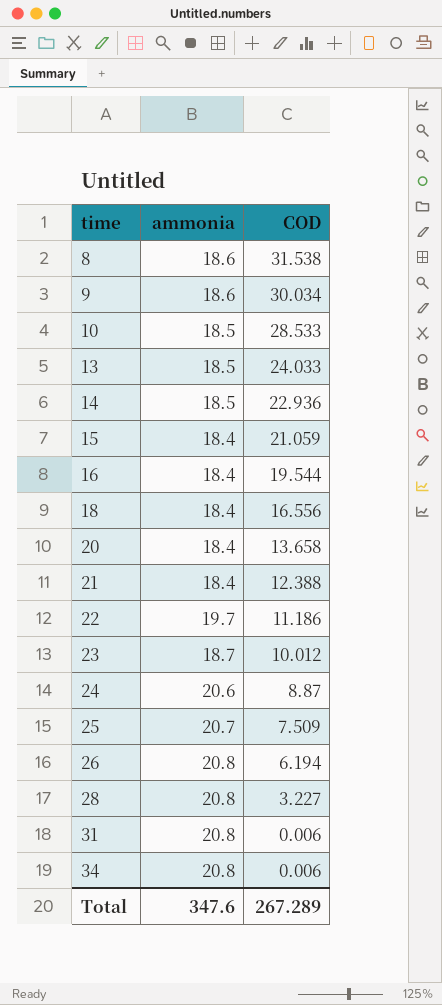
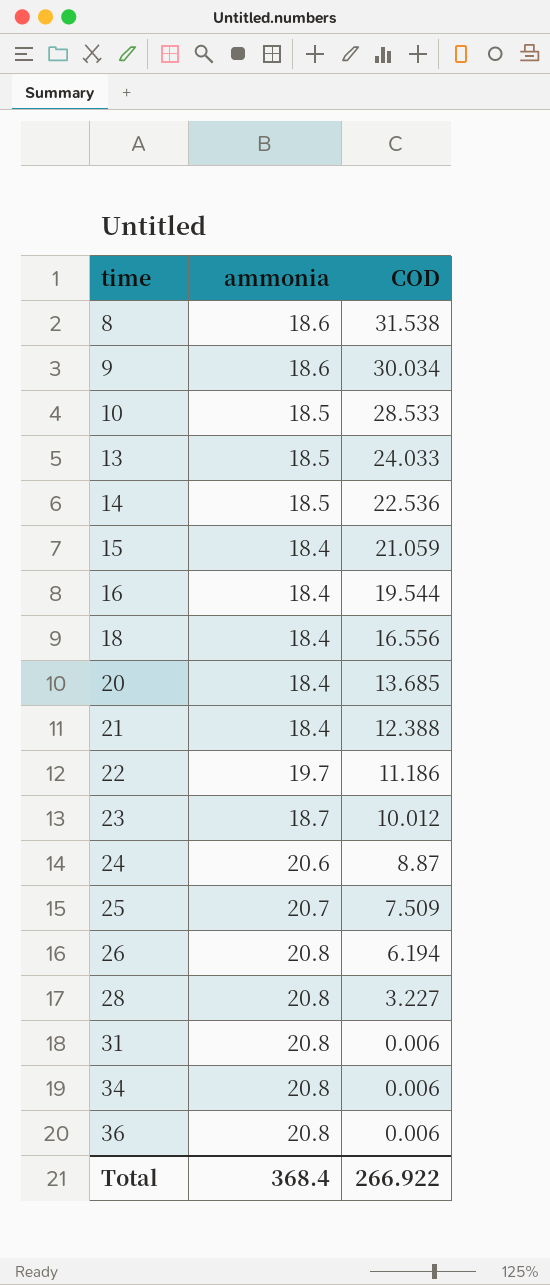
14 | COD: 22.936 -> 22.536
20 | COD: 13.658 -> 13.685
row 36: none -> 20.8 | 0.006
Total | ammonia: 347.6 -> 368.4
Total | COD: 267.289 -> 266.922

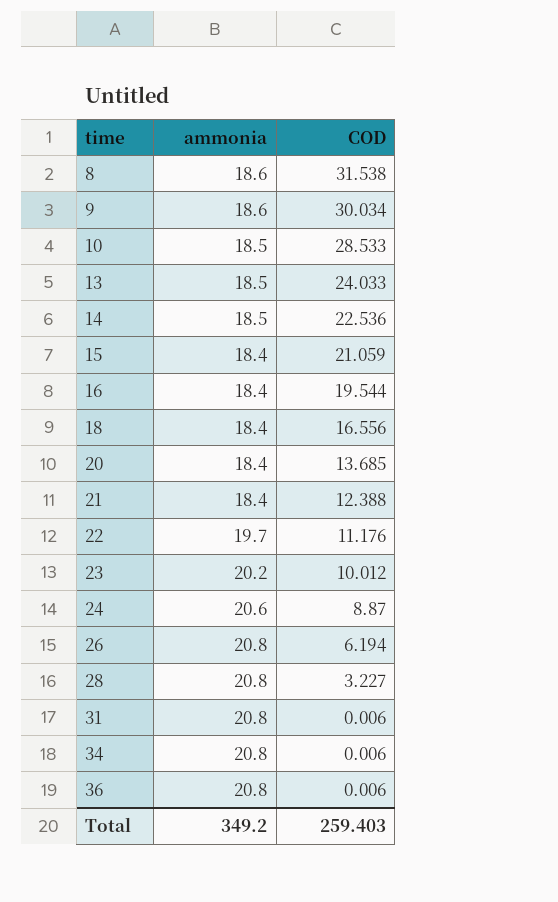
row 25: 20.7 | 7.509 -> none
22 | COD: 11.186 -> 11.176
23 | ammonia: 18.7 -> 20.2
Total | ammonia: 368.4 -> 349.2
Total | COD: 266.922 -> 259.403

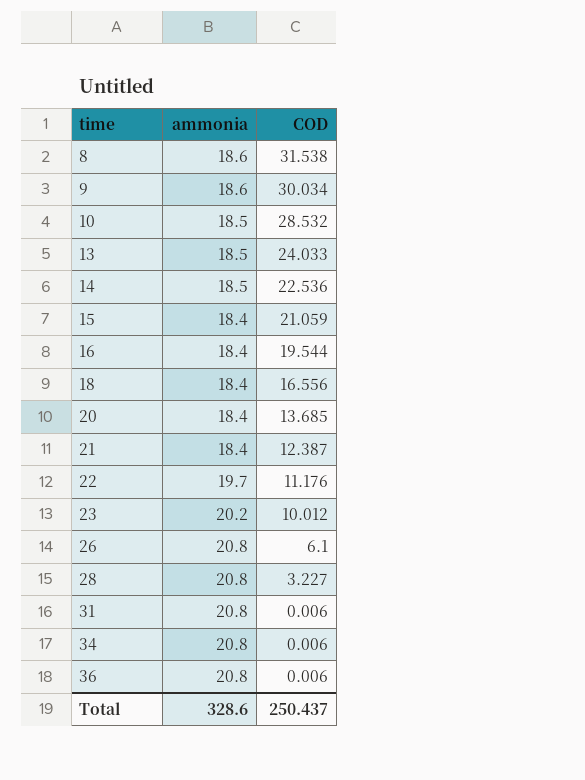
row 24: 20.6 | 8.87 -> none
10 | COD: 28.533 -> 28.532
21 | COD: 12.388 -> 12.387
26 | COD: 6.194 -> 6.1
Total | ammonia: 349.2 -> 328.6
Total | COD: 259.403 -> 250.437

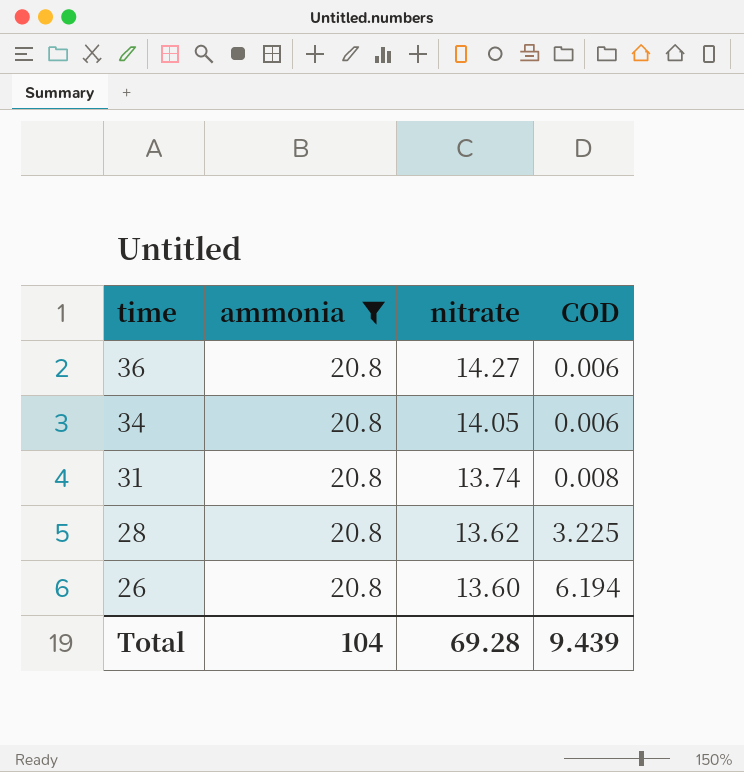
filter: none -> ammonia = 20.8
row order: time ascending -> time descending
column nitrate | position: none -> 3
31 | COD: 0.006 -> 0.008
28 | COD: 3.227 -> 3.225
26 | COD: 6.1 -> 6.194
Total | ammonia: 328.6 -> 104
Total | COD: 250.437 -> 9.439

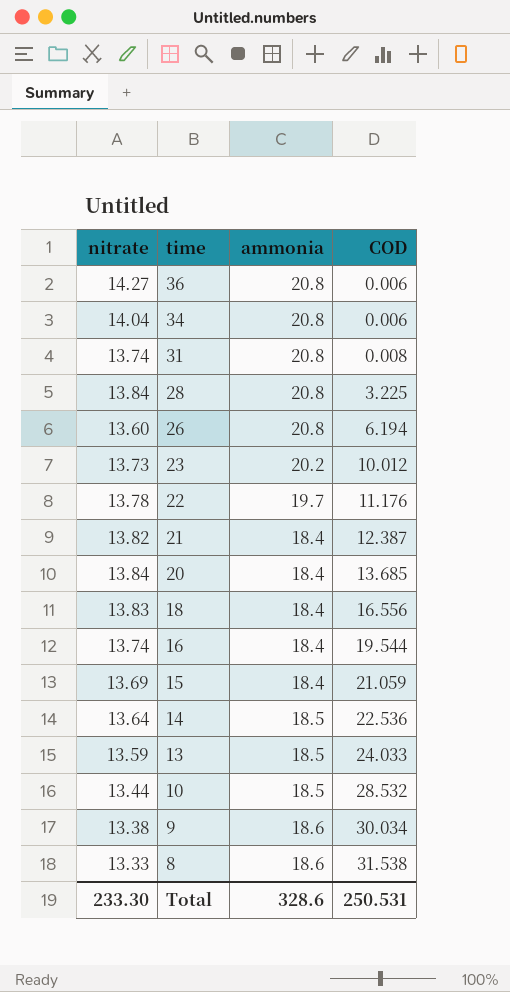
filter: ammonia = 20.8 -> none
column nitrate | position: 3 -> 1
34 | nitrate: 14.05 -> 14.04
28 | nitrate: 13.62 -> 13.84
Total | nitrate: 69.28 -> 233.30
Total | ammonia: 104 -> 328.6
Total | COD: 9.439 -> 250.531

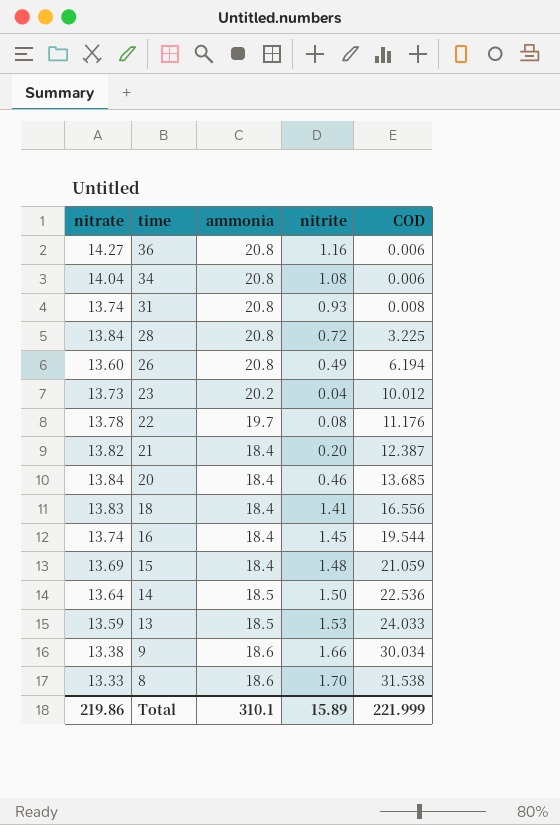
column nitrite | position: none -> 4
row 10: 13.44 | 18.5 | 28.532 -> none
Total | nitrate: 233.30 -> 219.86
Total | ammonia: 328.6 -> 310.1
Total | COD: 250.531 -> 221.999

